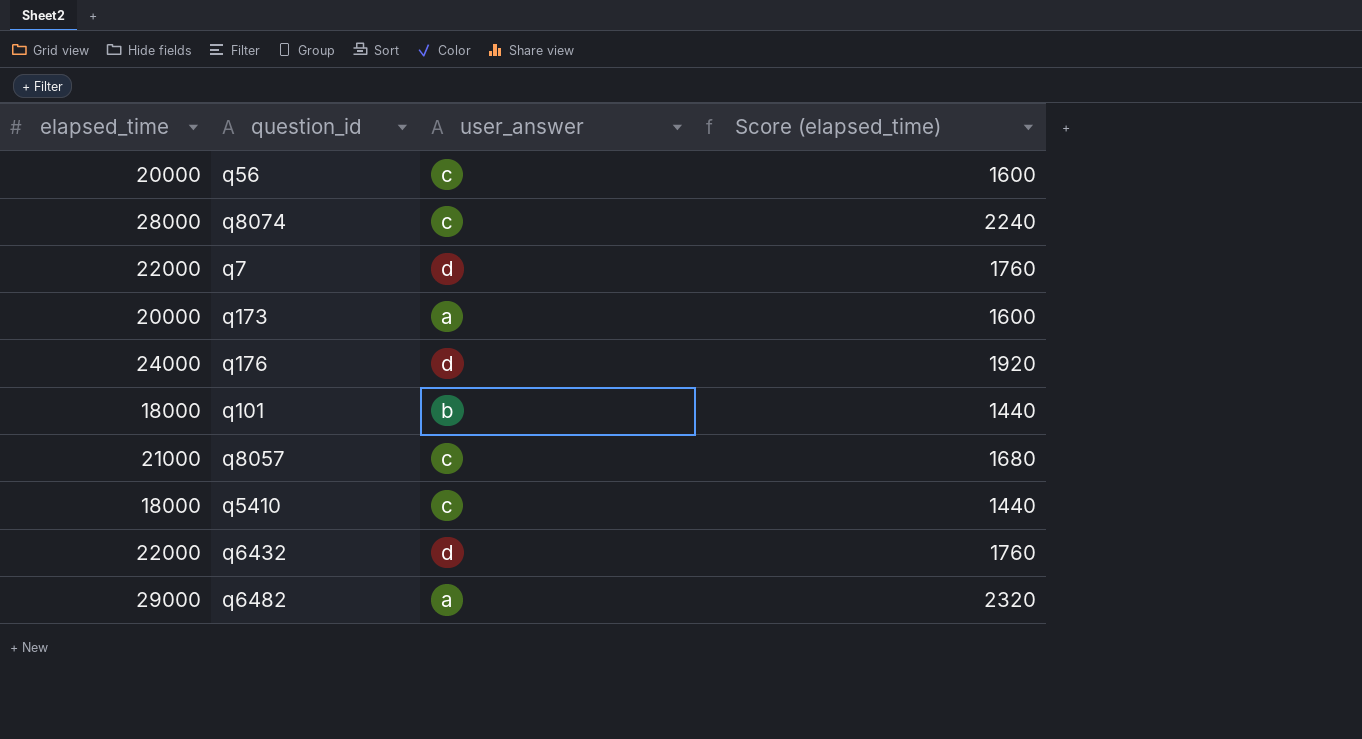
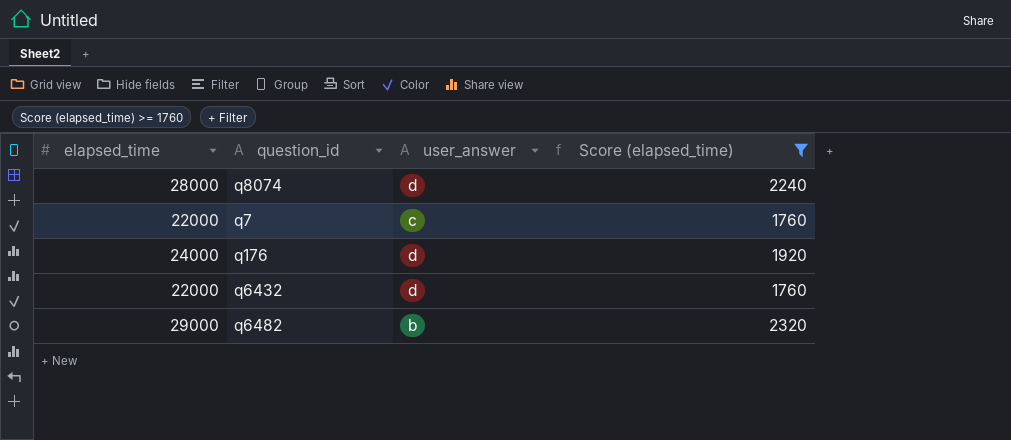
filter: none -> Score (elapsed_time) >= 1760
q8074 | user_answer: c -> d
q7 | user_answer: d -> c
q6482 | user_answer: a -> b

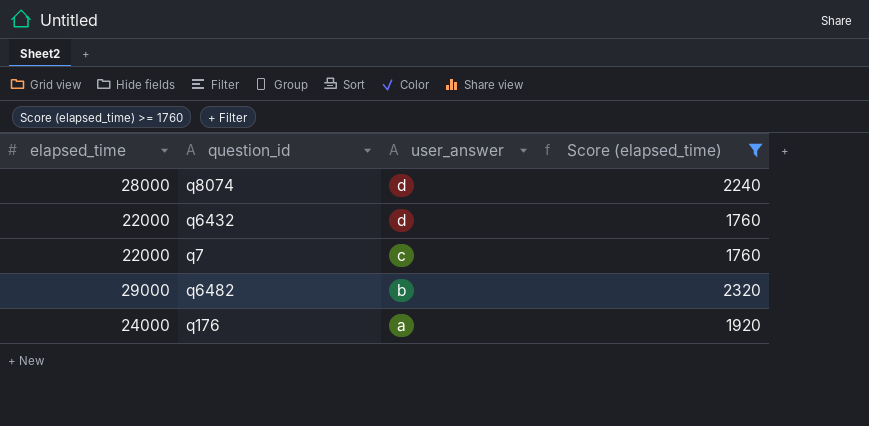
row order: none -> user_answer descending
q176 | user_answer: d -> a

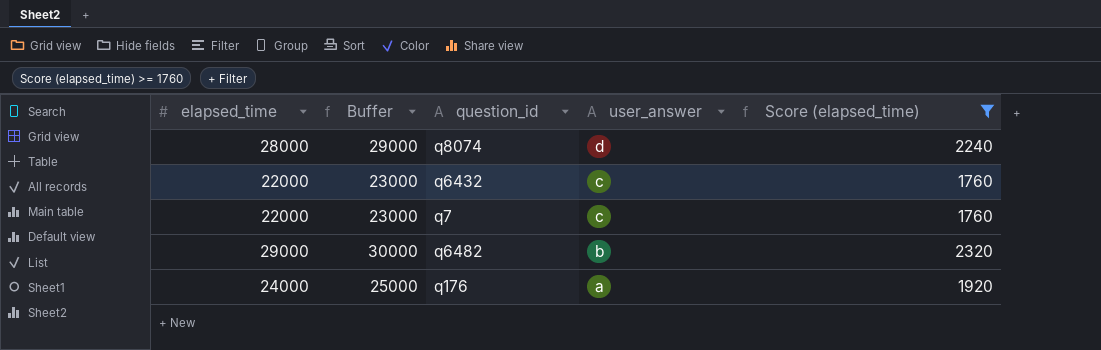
column Buffer | formula: none -> [elapsed_time] + 1000
q6432 | user_answer: d -> c

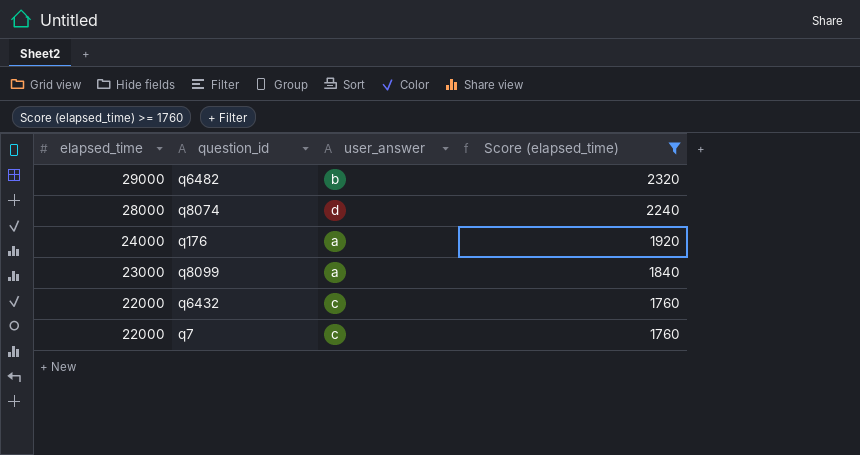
row order: user_answer descending -> elapsed_time descending
column Buffer | formula: [elapsed_time] + 1000 -> none
row q8099: none -> 23000 | a | 1840

